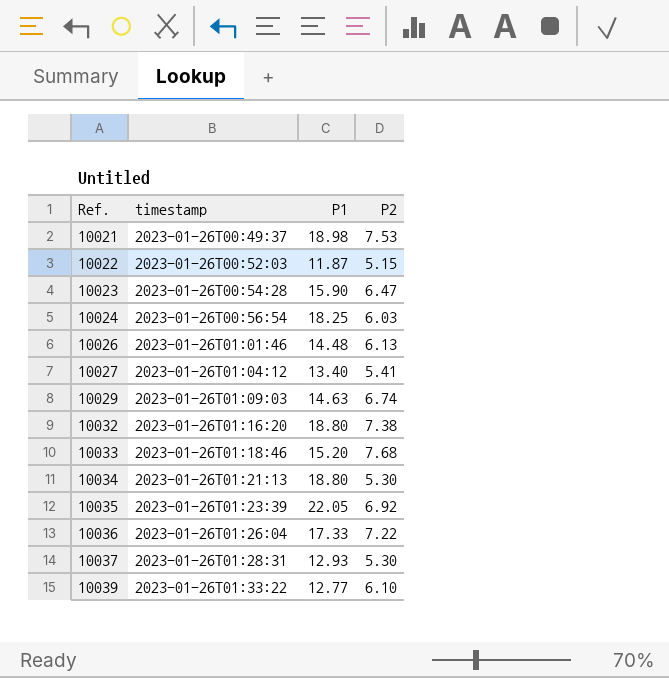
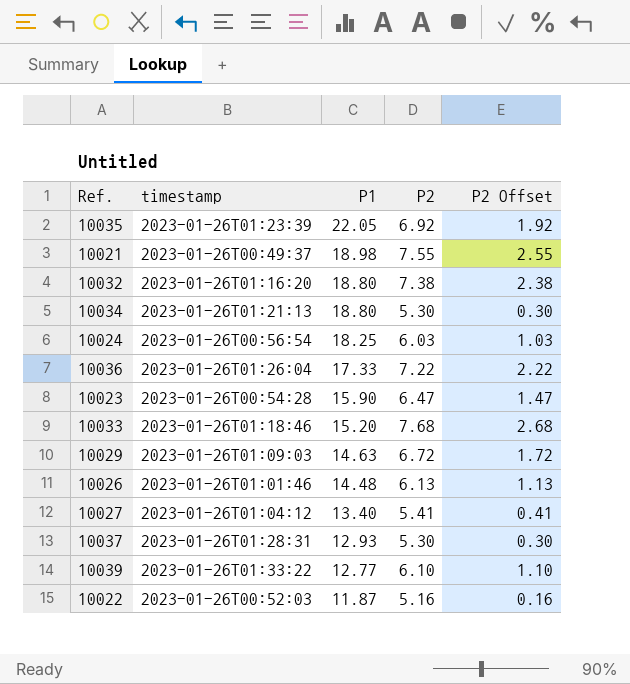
row order: Ref. ascending -> P1 descending
column P2 Offset | formula: none -> [P2] - 5
10021 | P2: 7.53 -> 7.55
10029 | P2: 6.74 -> 6.72
10022 | P2: 5.15 -> 5.16

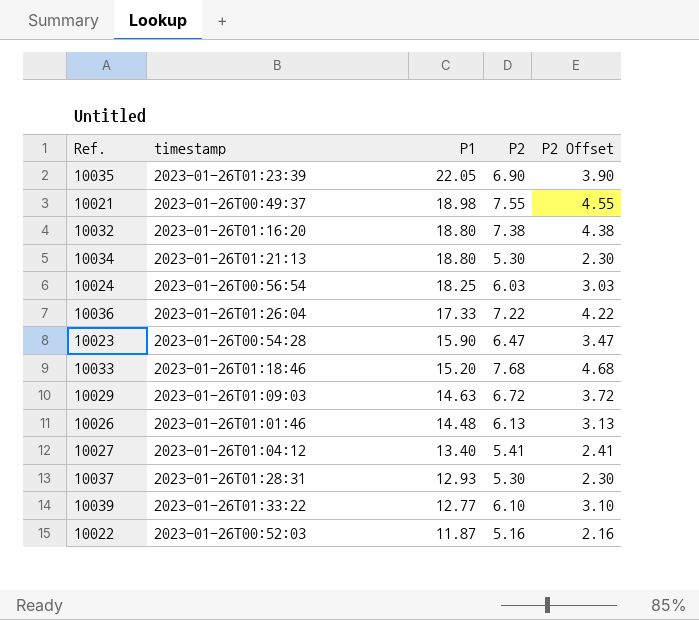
column P2 Offset | formula: [P2] - 5 -> [P2] - 3
10035 | P2: 6.92 -> 6.90

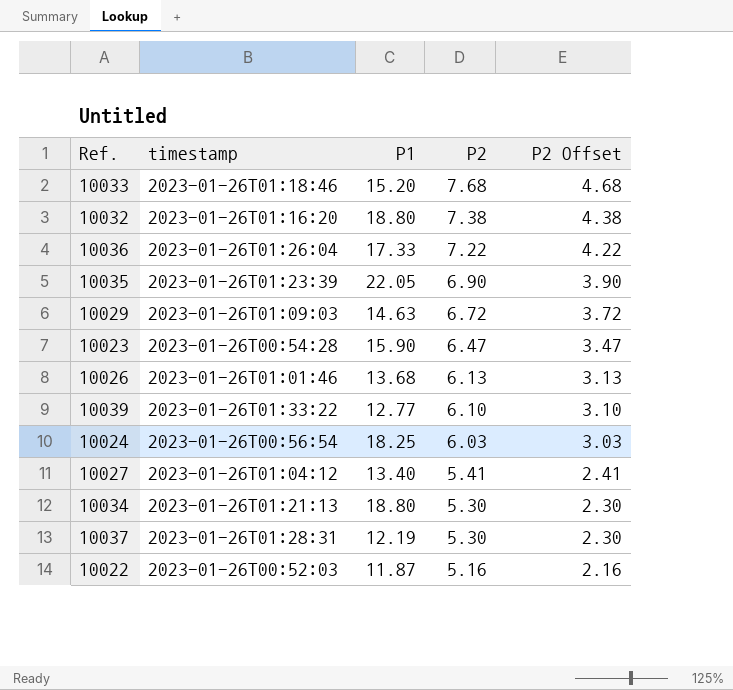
row order: P1 descending -> P2 descending
row 10021: 2023-01-26T00:49:37 | 18.98 | 7.55 | 4.55 -> none
10026 | P1: 14.48 -> 13.68
10037 | P1: 12.93 -> 12.19

